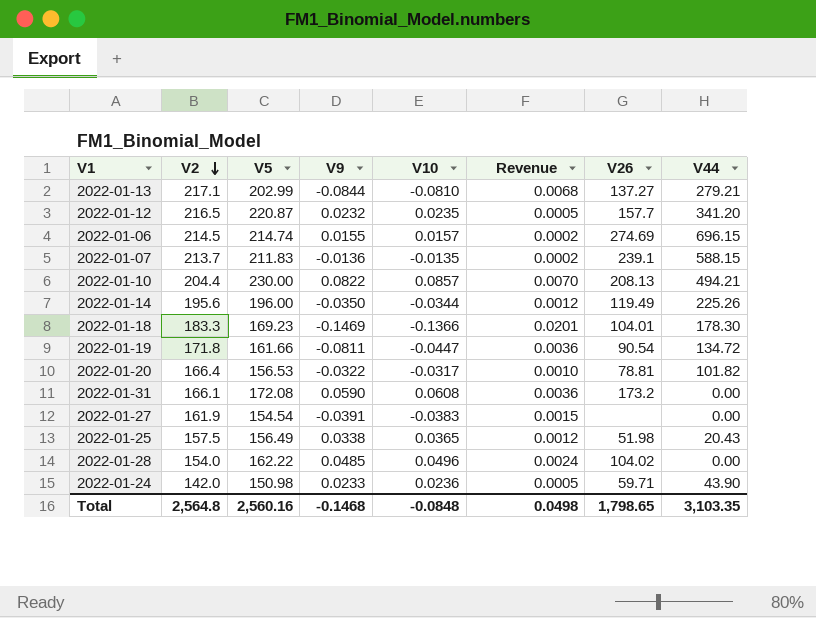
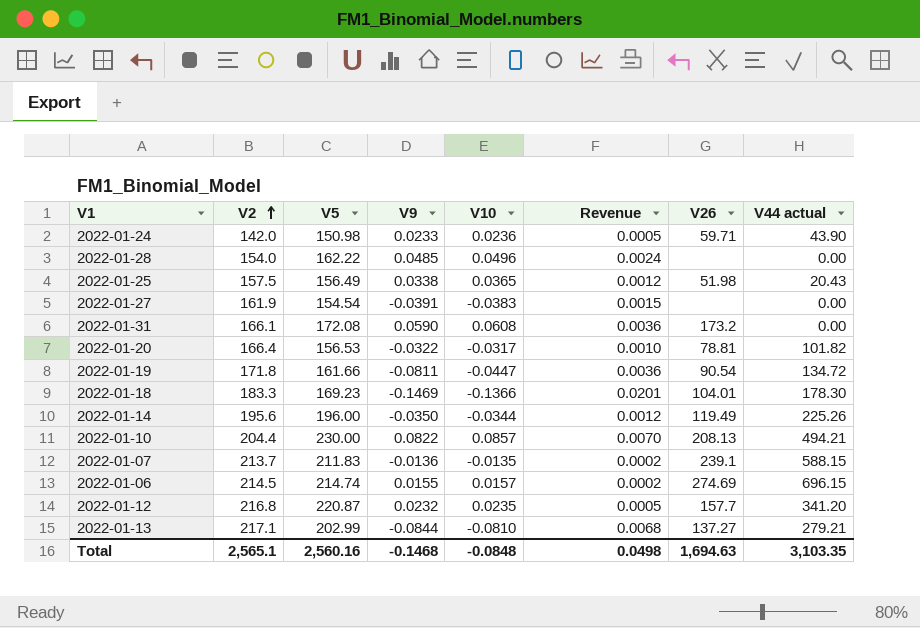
row order: V2 descending -> V2 ascending
column name: V44 -> V44 actual
2022-01-28 | V26: 104.02 -> none
2022-01-12 | V2: 216.5 -> 216.8
Total | V2: 2,564.8 -> 2,565.1
Total | V26: 1,798.65 -> 1,694.63

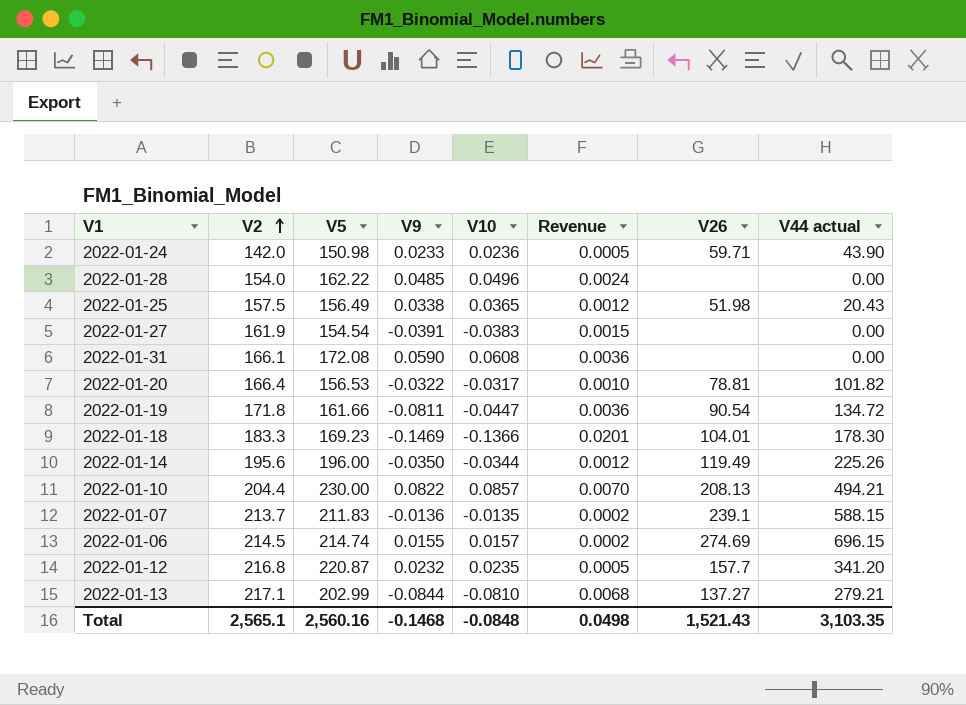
2022-01-31 | V26: 173.2 -> none
Total | V26: 1,694.63 -> 1,521.43

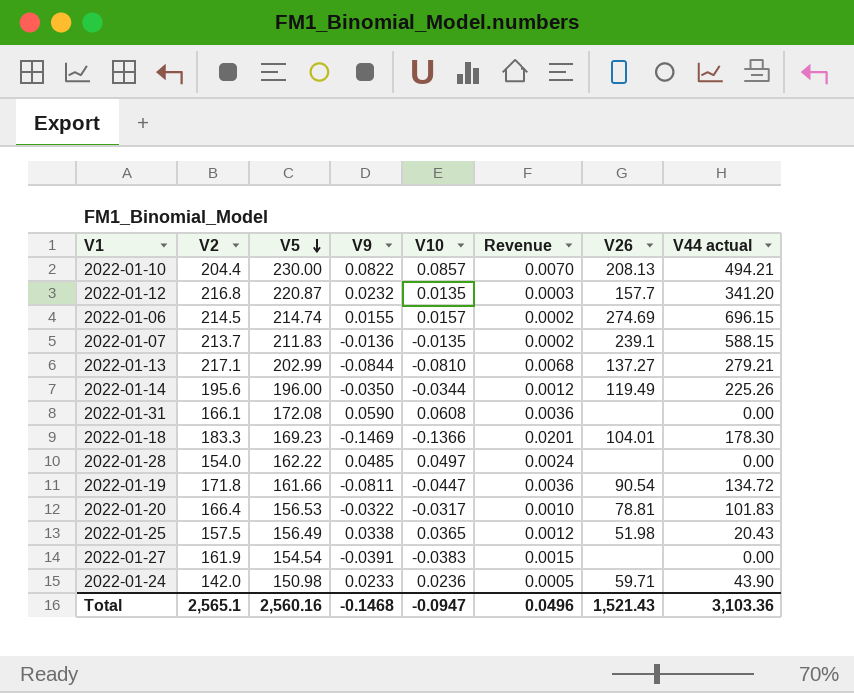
row order: V2 ascending -> V5 descending
2022-01-12 | V10: 0.0235 -> 0.0135
2022-01-12 | Revenue: 0.0005 -> 0.0003
2022-01-28 | V10: 0.0496 -> 0.0497
2022-01-20 | V44 actual: 101.82 -> 101.83
Total | V10: -0.0848 -> -0.0947
Total | Revenue: 0.0498 -> 0.0496
Total | V44 actual: 3,103.35 -> 3,103.36

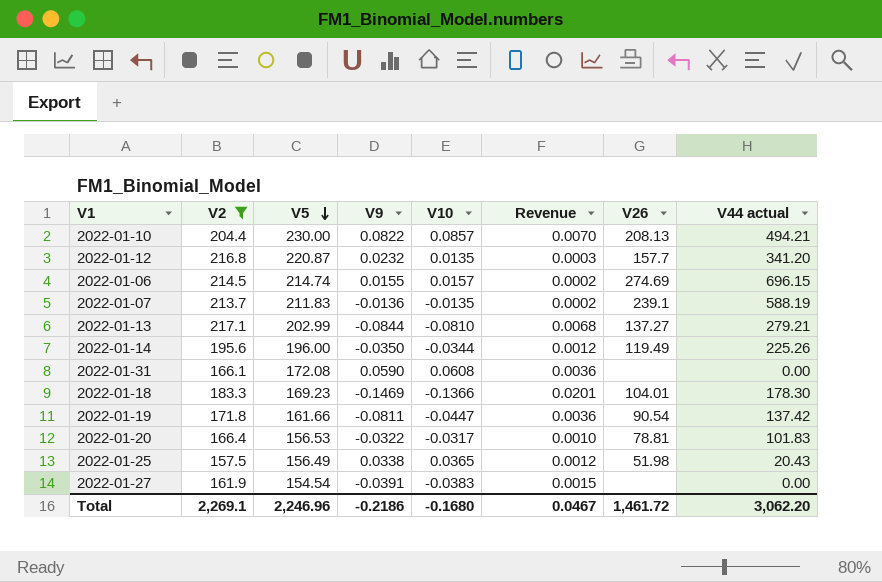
filter: none -> V2 >= 157.5
2022-01-07 | V44 actual: 588.15 -> 588.19
2022-01-19 | V44 actual: 134.72 -> 137.42
Total | V2: 2,565.1 -> 2,269.1
Total | V5: 2,560.16 -> 2,246.96
Total | V9: -0.1468 -> -0.2186
Total | V10: -0.0947 -> -0.1680
Total | Revenue: 0.0496 -> 0.0467
Total | V26: 1,521.43 -> 1,461.72
Total | V44 actual: 3,103.36 -> 3,062.20

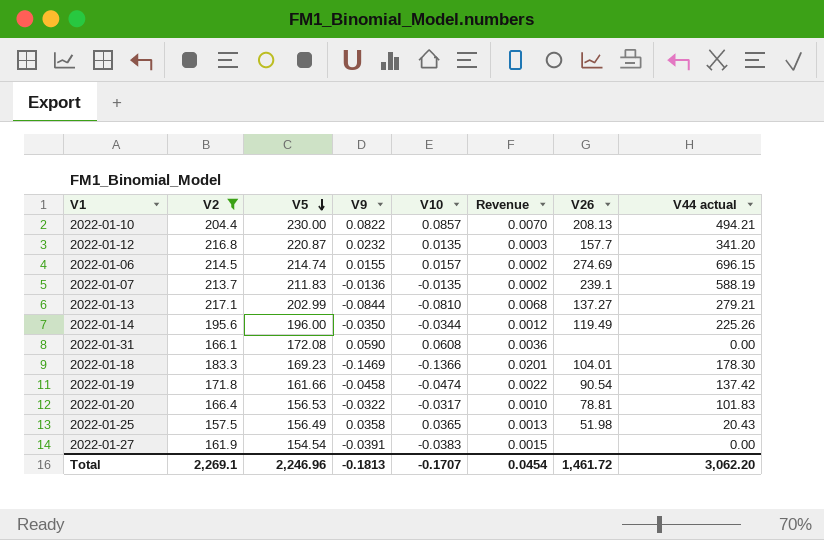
2022-01-19 | V9: -0.0811 -> -0.0458
2022-01-19 | V10: -0.0447 -> -0.0474
2022-01-19 | Revenue: 0.0036 -> 0.0022
2022-01-25 | V9: 0.0338 -> 0.0358
2022-01-25 | Revenue: 0.0012 -> 0.0013
Total | V9: -0.2186 -> -0.1813
Total | V10: -0.1680 -> -0.1707
Total | Revenue: 0.0467 -> 0.0454

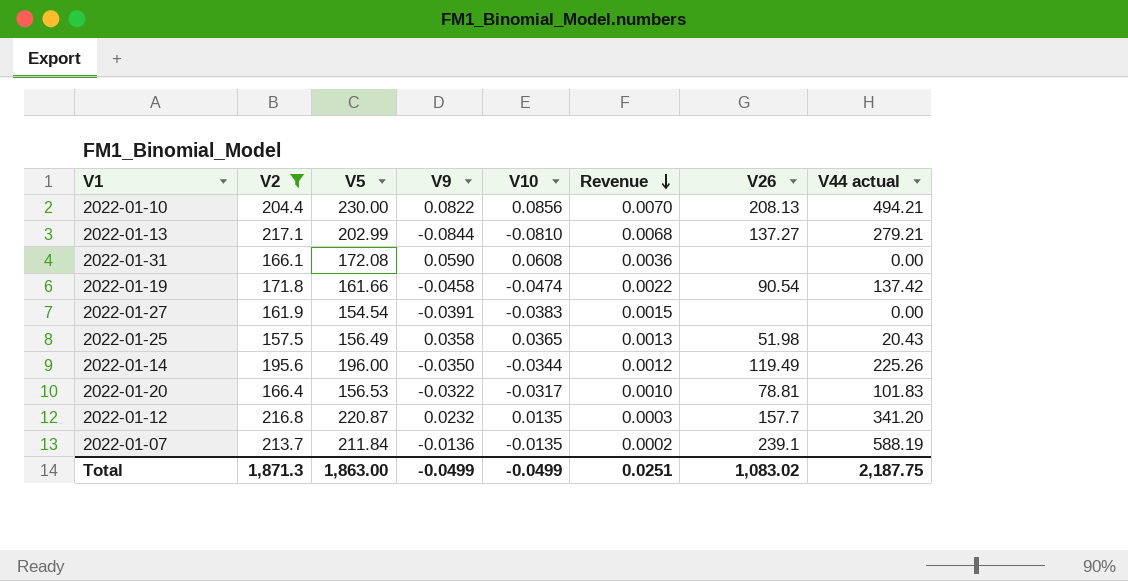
row order: V5 descending -> Revenue descending
row 2022-01-06: 214.5 | 214.74 | 0.0155 | 0.0157 | 0.0002 | 274.69 | 696.15 -> none
row 2022-01-18: 183.3 | 169.23 | -0.1469 | -0.1366 | 0.0201 | 104.01 | 178.30 -> none
2022-01-10 | V10: 0.0857 -> 0.0856
2022-01-07 | V5: 211.83 -> 211.84
Total | V2: 2,269.1 -> 1,871.3
Total | V5: 2,246.96 -> 1,863.00
Total | V9: -0.1813 -> -0.0499
Total | V10: -0.1707 -> -0.0499
Total | Revenue: 0.0454 -> 0.0251
Total | V26: 1,461.72 -> 1,083.02
Total | V44 actual: 3,062.20 -> 2,187.75

